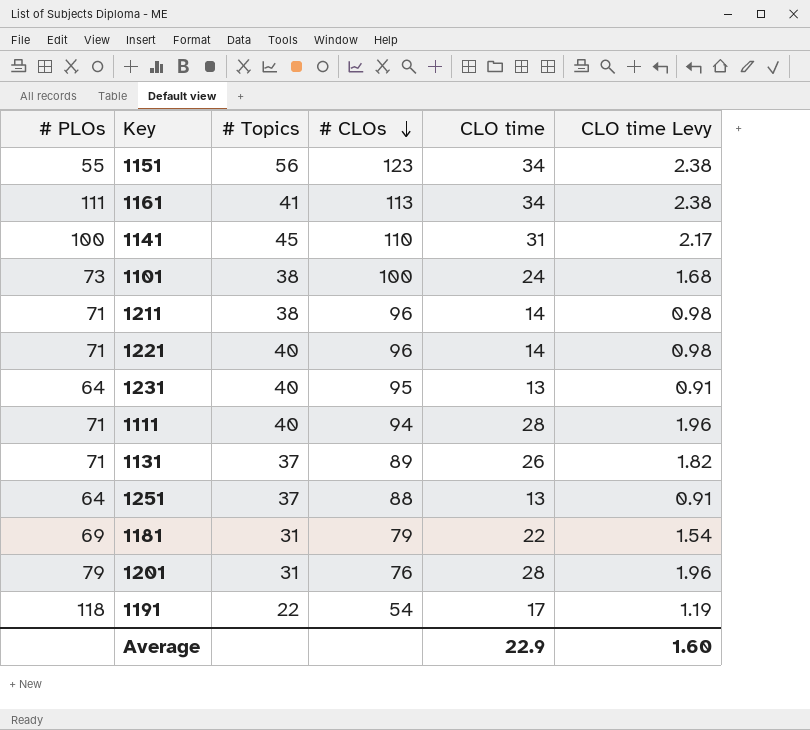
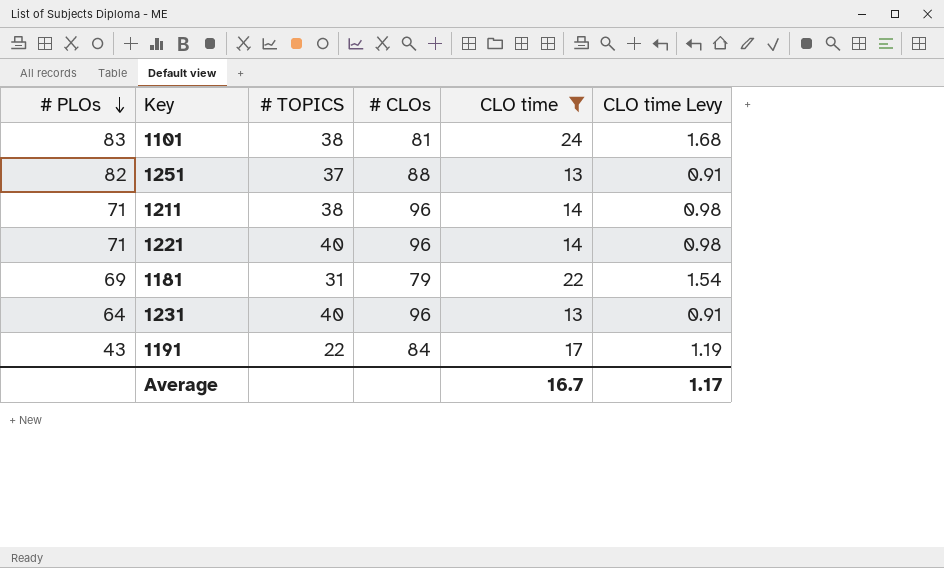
filter: none -> CLO time <= 24
row order: # CLOs descending -> # PLOs descending
column name: # Topics -> # TOPICS
1101 | # PLOs: 73 -> 83
1101 | # CLOs: 100 -> 81
1251 | # PLOs: 64 -> 82
1231 | # CLOs: 95 -> 96
1191 | # PLOs: 118 -> 43
1191 | # CLOs: 54 -> 84
Average | CLO time: 22.9 -> 16.7
Average | CLO time Levy: 1.60 -> 1.17

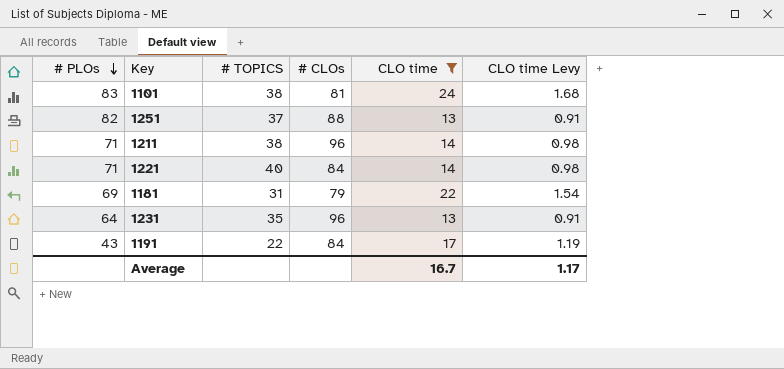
1221 | # CLOs: 96 -> 84
1231 | # TOPICS: 40 -> 35

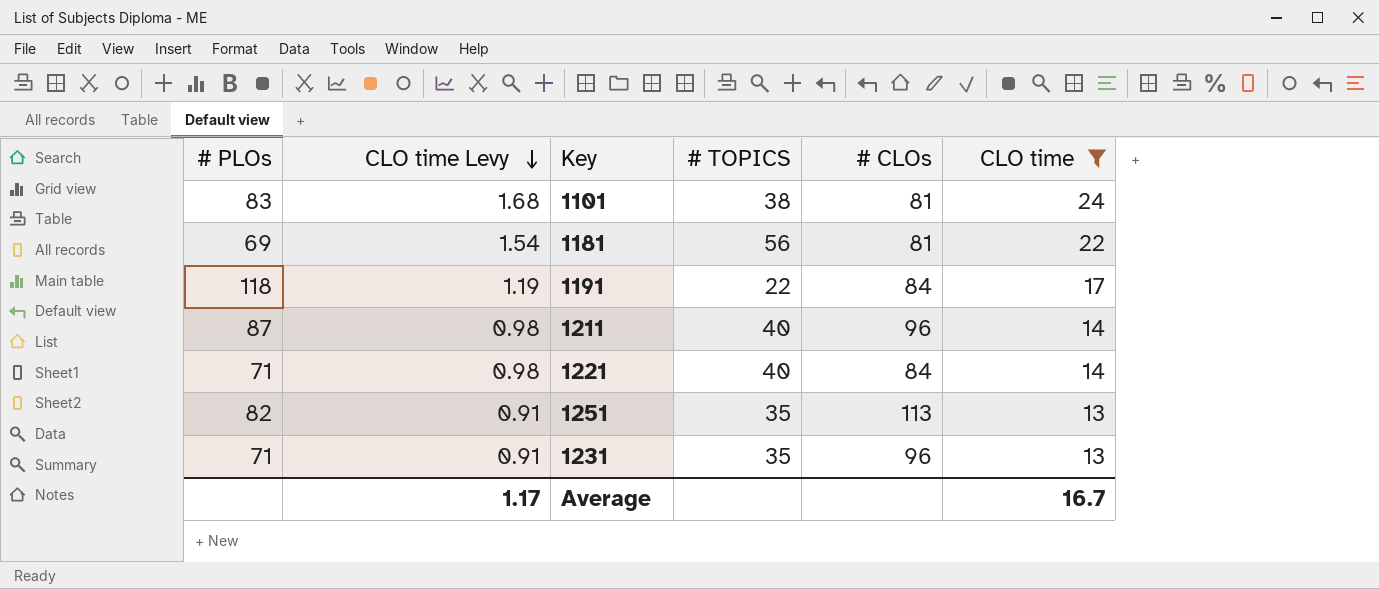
row order: # PLOs descending -> CLO time Levy descending
column CLO time Levy | position: 6 -> 2
1181 | # TOPICS: 31 -> 56
1181 | # CLOs: 79 -> 81
1191 | # PLOs: 43 -> 118
1211 | # PLOs: 71 -> 87
1211 | # TOPICS: 38 -> 40
1251 | # TOPICS: 37 -> 35
1251 | # CLOs: 88 -> 113
1231 | # PLOs: 64 -> 71

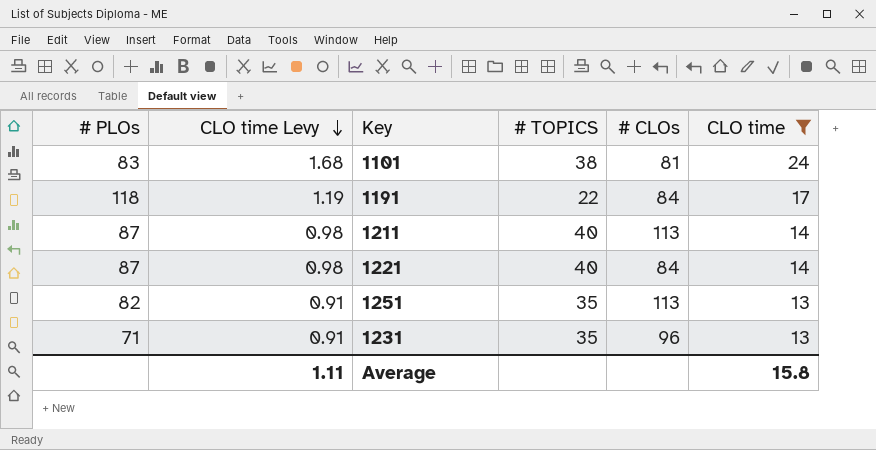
row 1181: 69 | 1.54 | 56 | 81 | 22 -> none
1211 | # CLOs: 96 -> 113
1221 | # PLOs: 71 -> 87
Average | CLO time Levy: 1.17 -> 1.11
Average | CLO time: 16.7 -> 15.8

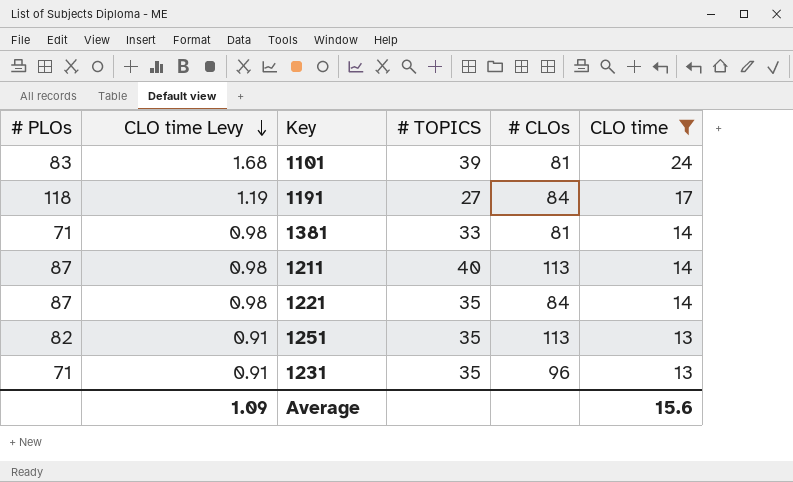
1101 | # TOPICS: 38 -> 39
1191 | # TOPICS: 22 -> 27
row 1381: none -> 71 | 0.98 | 33 | 81 | 14
1221 | # TOPICS: 40 -> 35
Average | CLO time Levy: 1.11 -> 1.09
Average | CLO time: 15.8 -> 15.6

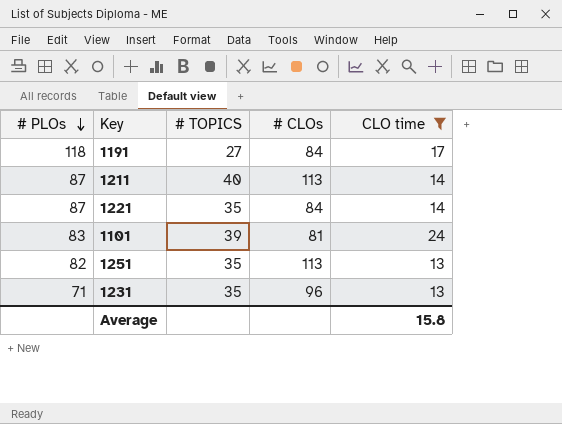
row order: CLO time Levy descending -> # PLOs descending
column CLO time Levy | formula: [CLO time] * 0.07 -> none
row 1381: 71 | 0.98 | 33 | 81 | 14 -> none
Average | CLO time: 15.6 -> 15.8

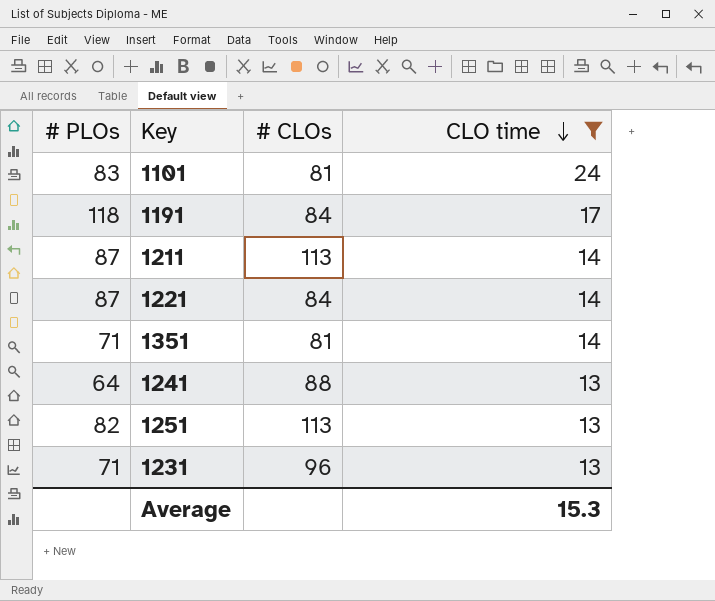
row order: # PLOs descending -> CLO time descending
column # TOPICS | position: 3 -> none
row 1351: none -> 71 | 81 | 14
row 1241: none -> 64 | 88 | 13
Average | CLO time: 15.8 -> 15.3

